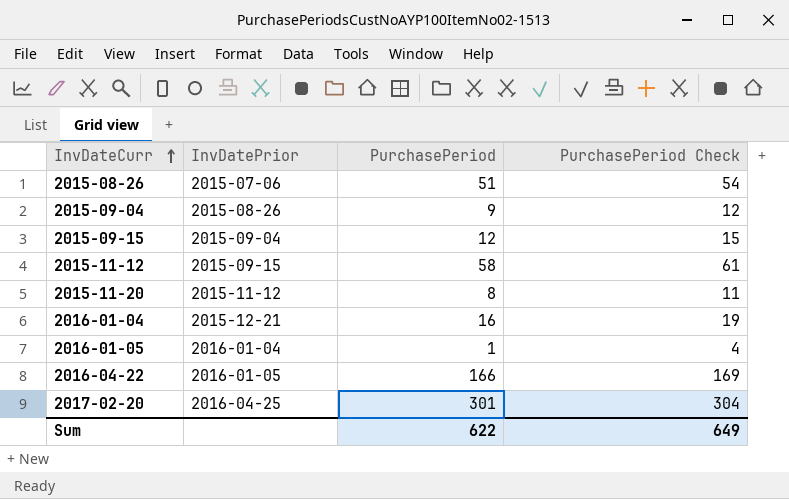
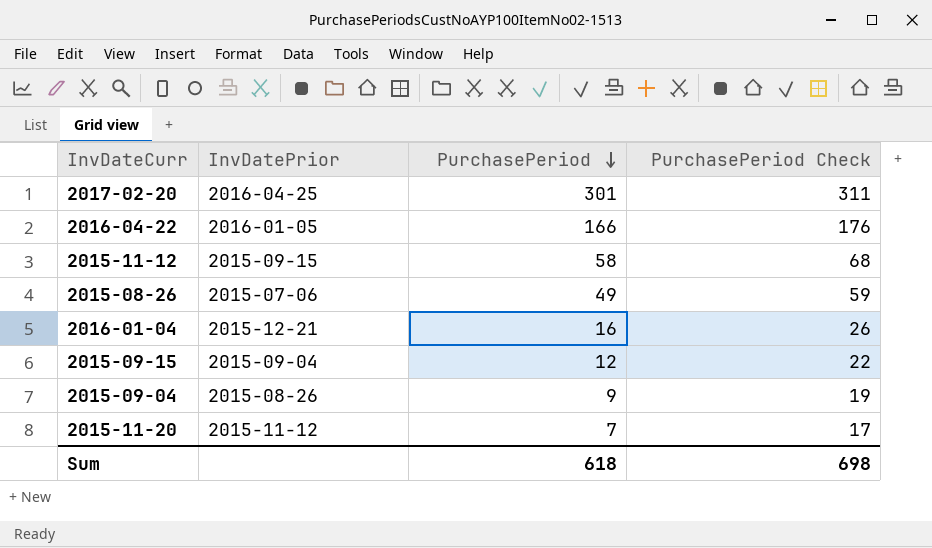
row order: InvDateCurr ascending -> PurchasePeriod descending
column PurchasePeriod Check | formula: [PurchasePeriod] + 3 -> [PurchasePeriod] + 10
row 2016-01-05: 2016-01-04 | 1 | 4 -> none
2015-08-26 | PurchasePeriod: 51 -> 49
2015-11-20 | PurchasePeriod: 8 -> 7
Sum | PurchasePeriod: 622 -> 618
Sum | PurchasePeriod Check: 649 -> 698

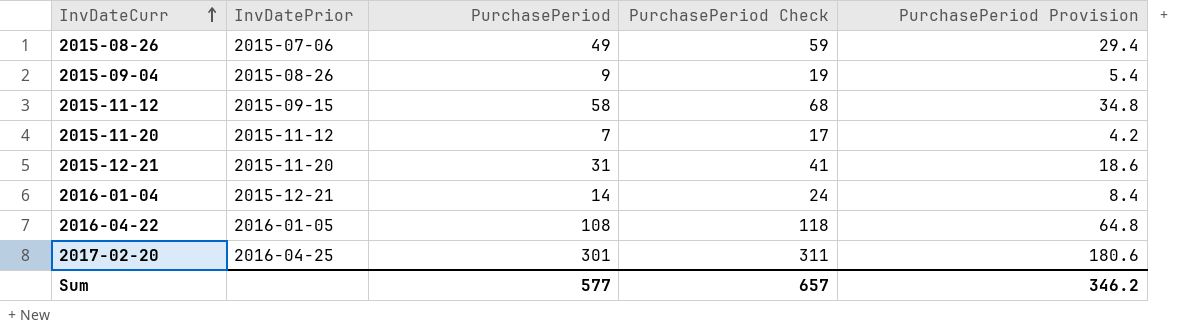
row order: PurchasePeriod descending -> InvDateCurr ascending
column PurchasePeriod Provision | formula: none -> [PurchasePeriod] * 0.6
row 2015-09-15: 2015-09-04 | 12 | 22 -> none
row 2015-12-21: none -> 2015-11-20 | 31 | 41 | 18.6
2016-01-04 | PurchasePeriod: 16 -> 14
2016-01-04 | PurchasePeriod Check: 26 -> 24
2016-04-22 | PurchasePeriod: 166 -> 108
2016-04-22 | PurchasePeriod Check: 176 -> 118
Sum | PurchasePeriod: 618 -> 577
Sum | PurchasePeriod Check: 698 -> 657

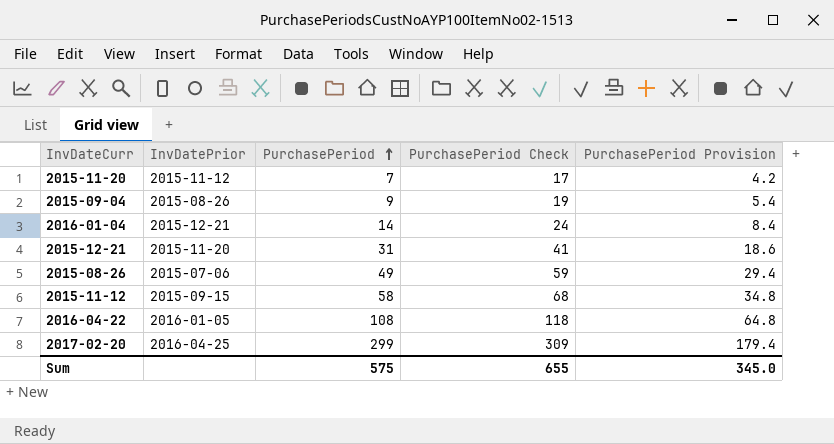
row order: InvDateCurr ascending -> PurchasePeriod ascending
2017-02-20 | PurchasePeriod: 301 -> 299
2017-02-20 | PurchasePeriod Check: 311 -> 309
2017-02-20 | PurchasePeriod Provision: 180.6 -> 179.4
Sum | PurchasePeriod: 577 -> 575
Sum | PurchasePeriod Check: 657 -> 655
Sum | PurchasePeriod Provision: 346.2 -> 345.0

